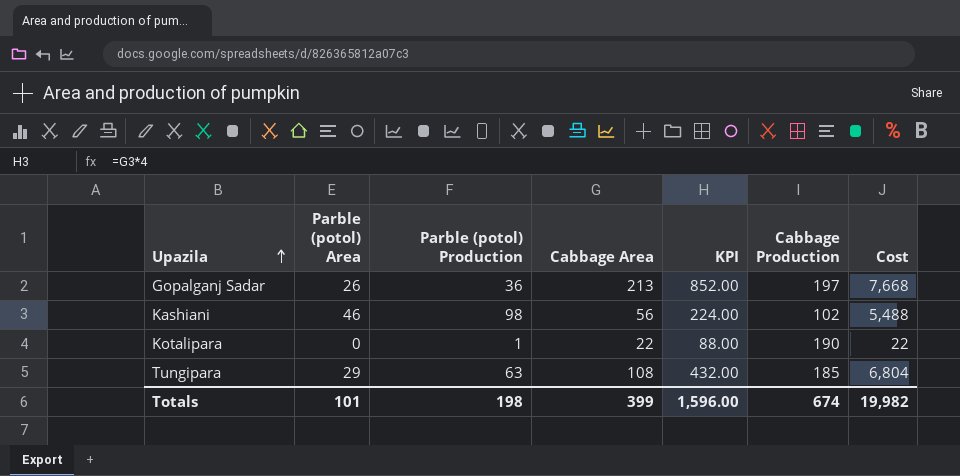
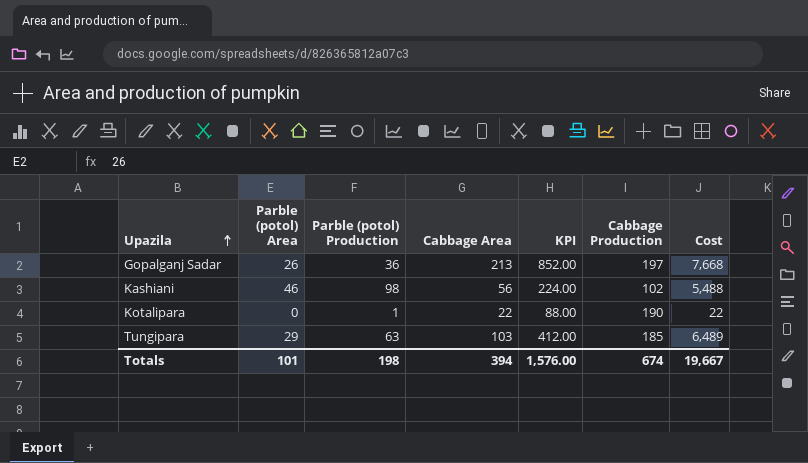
Tungipara | Cabbage Area: 108 -> 103
Tungipara | KPI: 432.00 -> 412.00
Tungipara | Cost: 6,804 -> 6,489
Totals | Cabbage Area: 399 -> 394
Totals | KPI: 1,596.00 -> 1,576.00
Totals | Cost: 19,982 -> 19,667

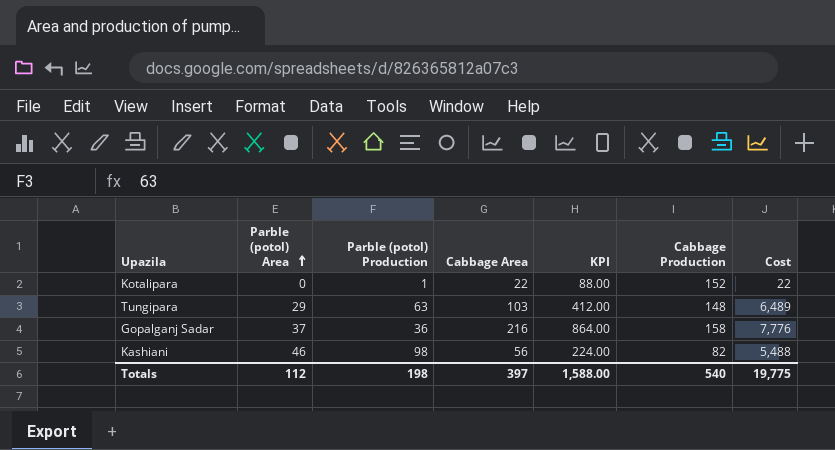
row order: Upazila ascending -> Parble (potol) Area ascending
Kotalipara | Cabbage Production: 190 -> 152
Tungipara | Cabbage Production: 185 -> 148
Gopalganj Sadar | Parble (potol) Area: 26 -> 37
Gopalganj Sadar | Cabbage Area: 213 -> 216
Gopalganj Sadar | KPI: 852.00 -> 864.00
Gopalganj Sadar | Cabbage Production: 197 -> 158
Gopalganj Sadar | Cost: 7,668 -> 7,776
Kashiani | Cabbage Production: 102 -> 82
Totals | Parble (potol) Area: 101 -> 112
Totals | Cabbage Area: 394 -> 397
Totals | KPI: 1,576.00 -> 1,588.00
Totals | Cabbage Production: 674 -> 540
Totals | Cost: 19,667 -> 19,775

